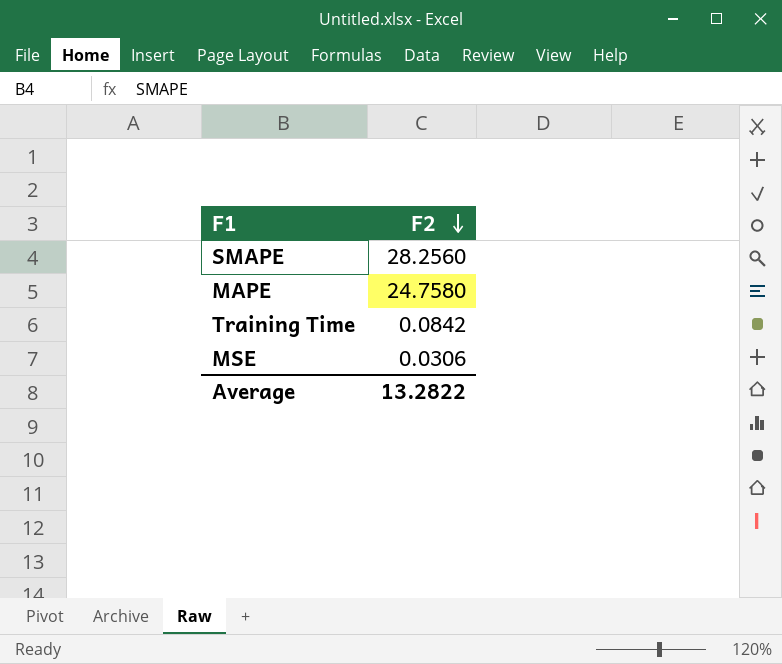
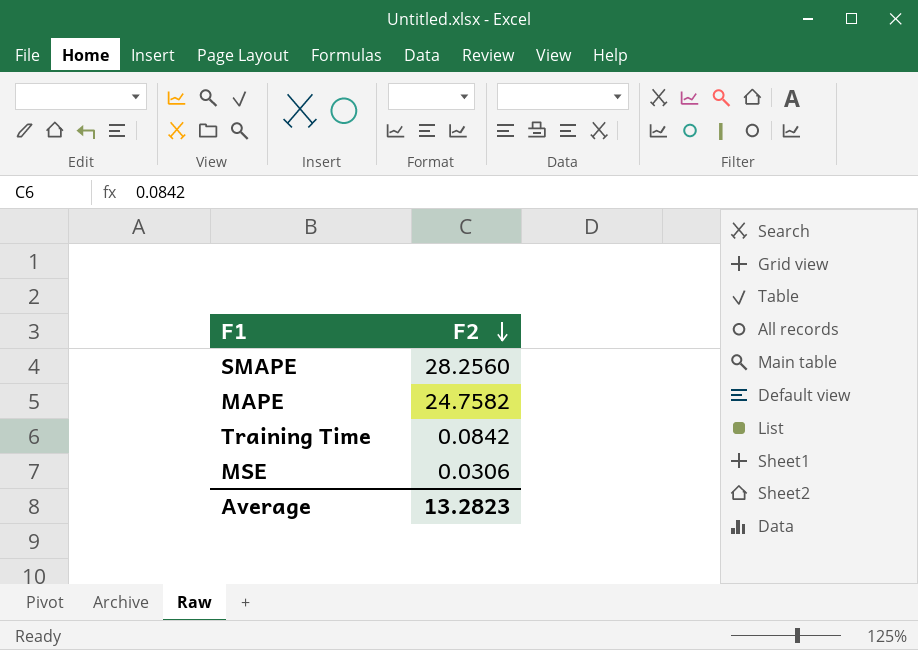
MAPE | F2: 24.7580 -> 24.7582
Average | F2: 13.2822 -> 13.2823

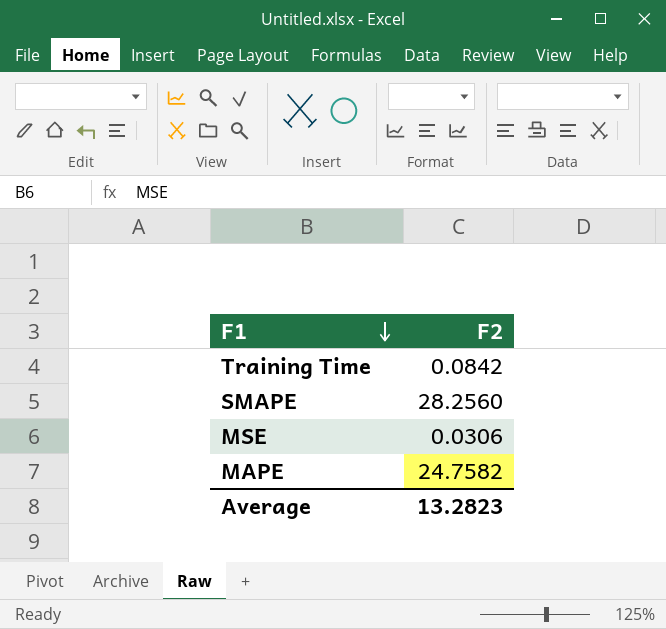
row order: F2 descending -> F1 descending

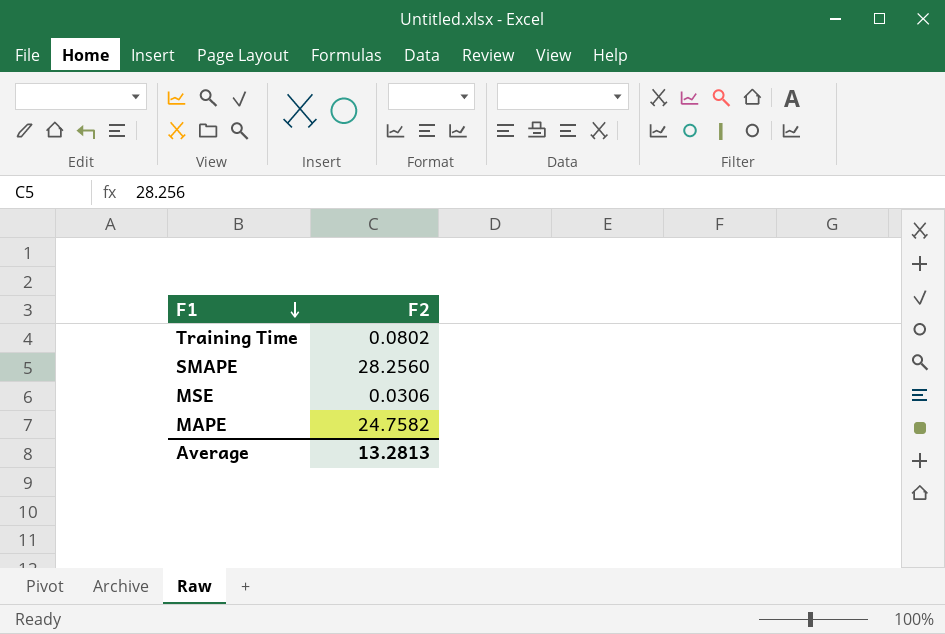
Training Time | F2: 0.0842 -> 0.0802
Average | F2: 13.2823 -> 13.2813

